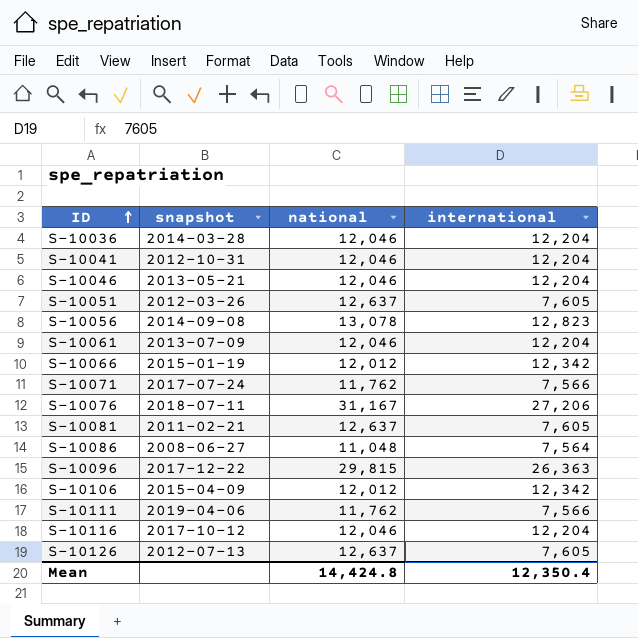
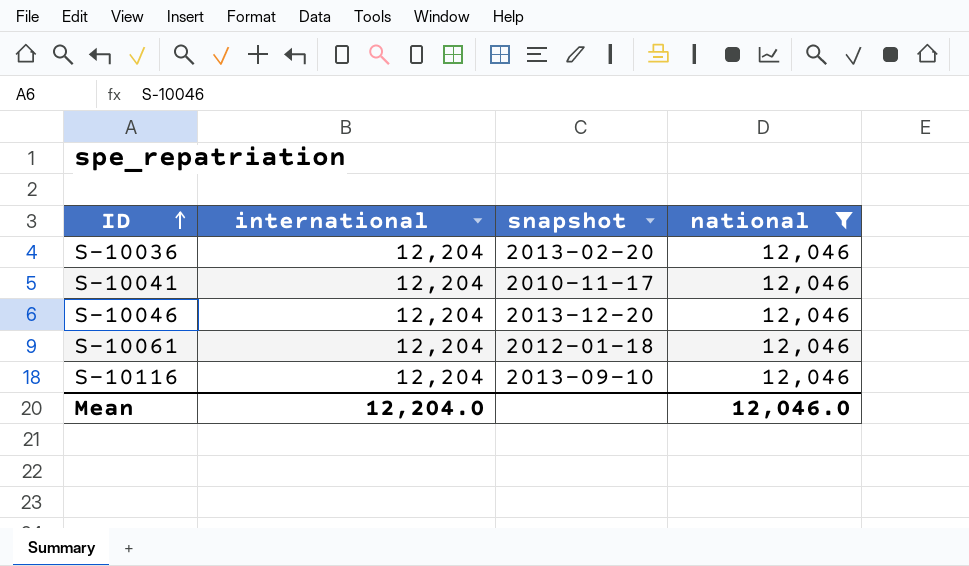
filter: none -> national = 12,046
column international | position: 4 -> 2
S-10036 | snapshot: 2014-03-28 -> 2013-02-20
S-10041 | snapshot: 2012-10-31 -> 2010-11-17
S-10046 | snapshot: 2013-05-21 -> 2013-12-20
S-10061 | snapshot: 2013-07-09 -> 2012-01-18
S-10116 | snapshot: 2017-10-12 -> 2013-09-10
Mean | international: 12,350.4 -> 12,204.0
Mean | national: 14,424.8 -> 12,046.0

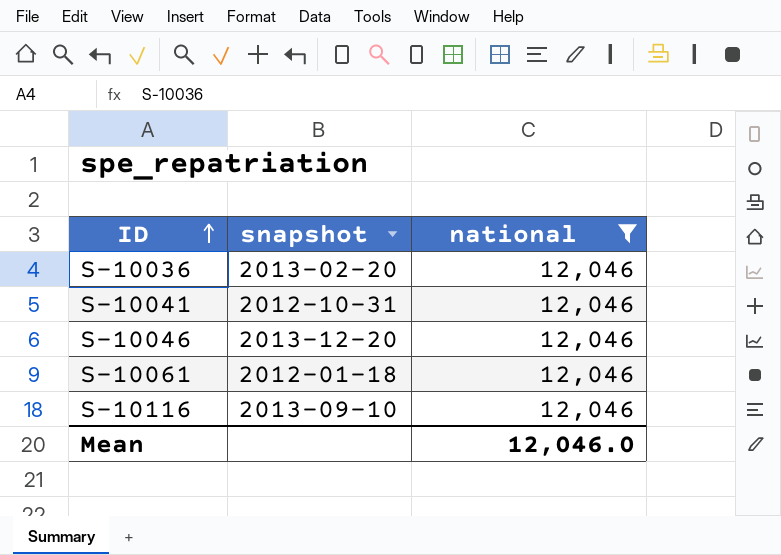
column international | position: 2 -> none
S-10041 | snapshot: 2010-11-17 -> 2012-10-31

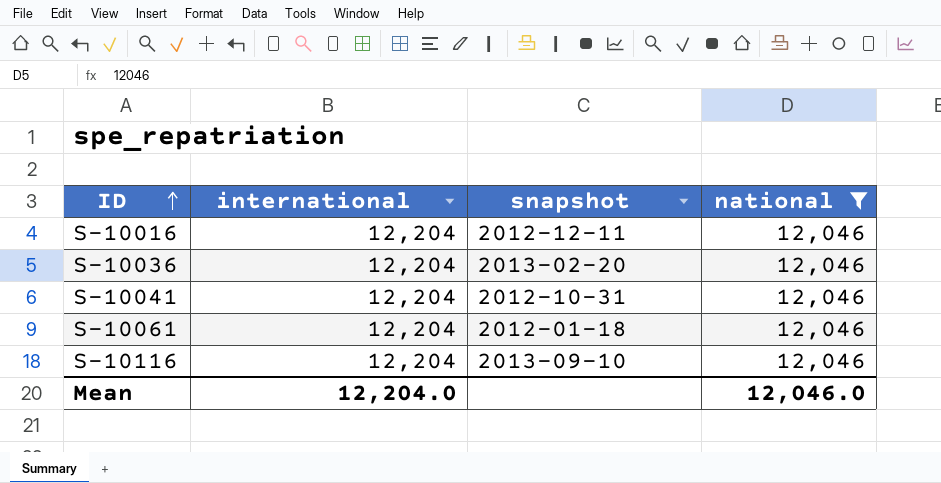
column international | position: none -> 2
row S-10046: 2013-12-20 | 12,046 -> none
row S-10016: none -> 12,204 | 2012-12-11 | 12,046

